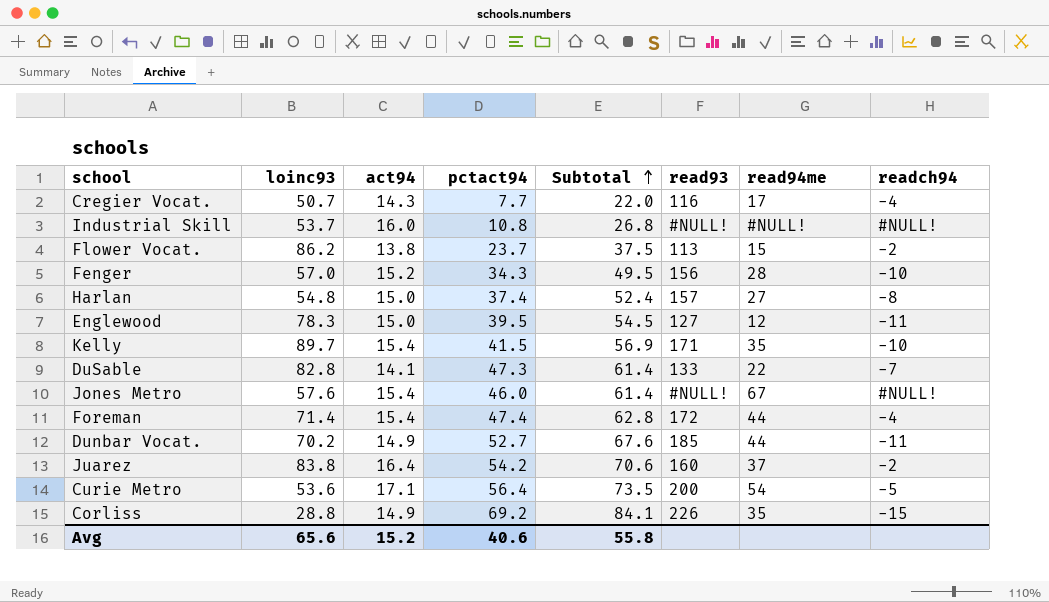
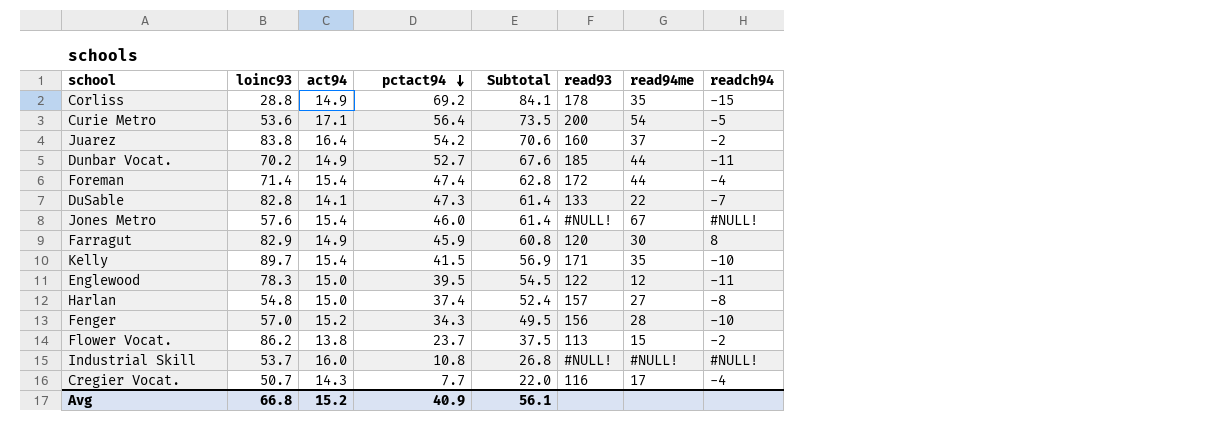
row order: Subtotal ascending -> pctact94 descending
Corliss | read93: 226 -> 178
row Farragut: none -> 82.9 | 14.9 | 45.9 | 60.8 | 120 | 30 | 8
Englewood | read93: 127 -> 122
Avg | loinc93: 65.6 -> 66.8
Avg | pctact94: 40.6 -> 40.9
Avg | Subtotal: 55.8 -> 56.1

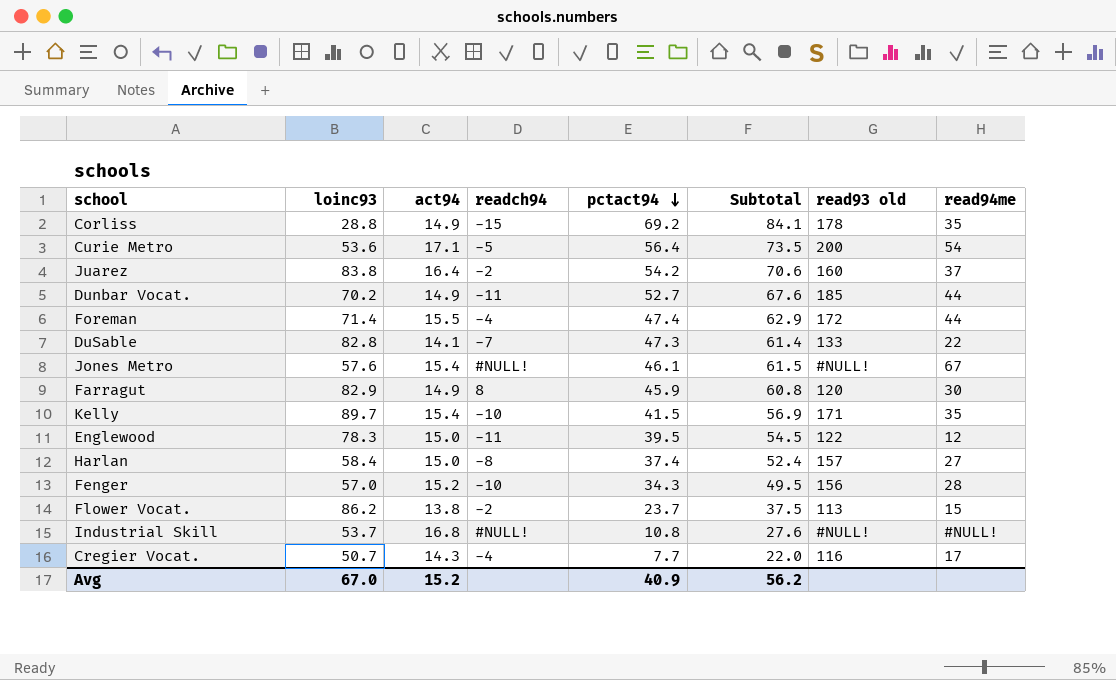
column readch94 | position: 8 -> 4
column name: read93 -> read93 old
Foreman | act94: 15.4 -> 15.5
Foreman | Subtotal: 62.8 -> 62.9
Jones Metro | pctact94: 46.0 -> 46.1
Jones Metro | Subtotal: 61.4 -> 61.5
Harlan | loinc93: 54.8 -> 58.4
Industrial Skill | act94: 16.0 -> 16.8
Industrial Skill | Subtotal: 26.8 -> 27.6
Avg | loinc93: 66.8 -> 67.0
Avg | Subtotal: 56.1 -> 56.2

